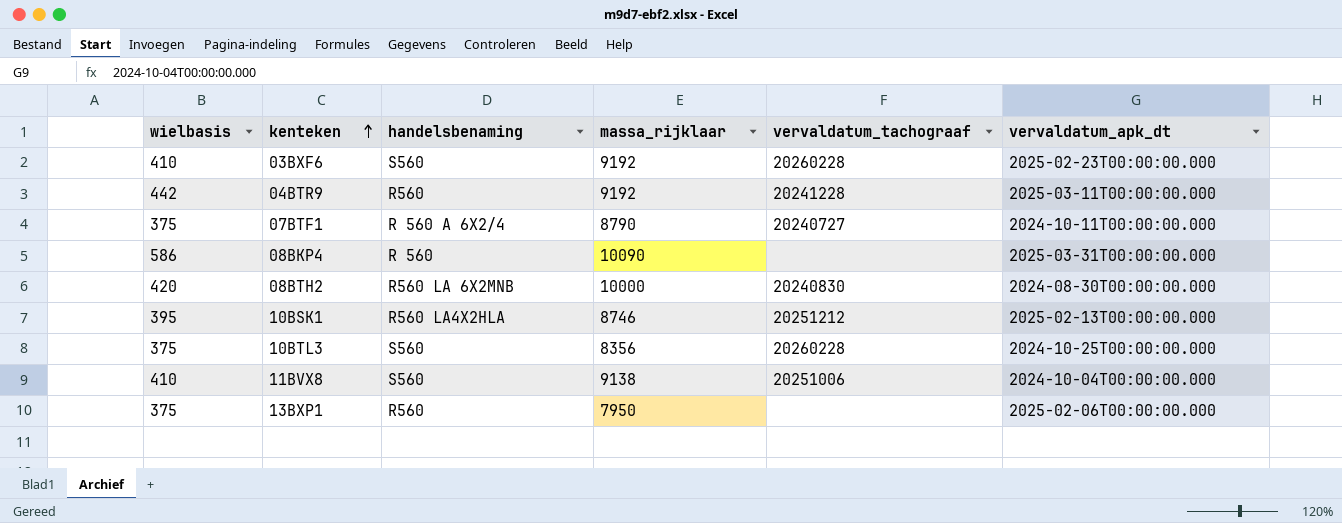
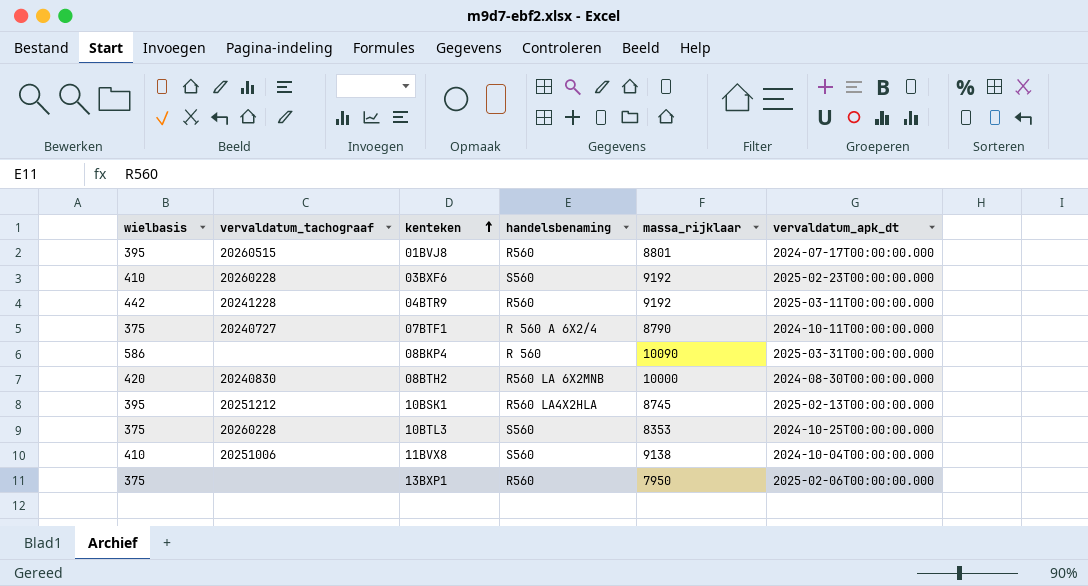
column vervaldatum_tachograaf | position: 5 -> 2
row 01BVJ8: none -> 395 | 20260515 | R560 | 8801 | 2024-07-17T00:00:00.000
10BSK1 | massa_rijklaar: 8746 -> 8745
10BTL3 | massa_rijklaar: 8356 -> 8353

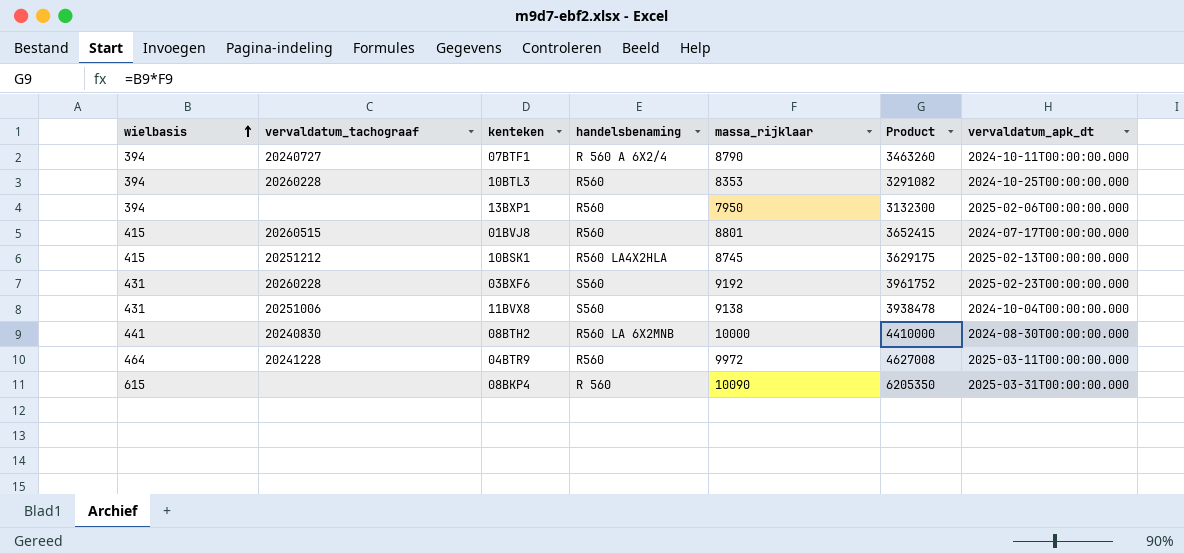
row order: kenteken ascending -> wielbasis ascending
column Product | formula: none -> [wielbasis] * [massa_rijklaar]
07BTF1 | wielbasis: 375 -> 394
10BTL3 | wielbasis: 375 -> 394
10BTL3 | handelsbenaming: S560 -> R560
13BXP1 | wielbasis: 375 -> 394
01BVJ8 | wielbasis: 395 -> 415
10BSK1 | wielbasis: 395 -> 415
03BXF6 | wielbasis: 410 -> 431
11BVX8 | wielbasis: 410 -> 431
08BTH2 | wielbasis: 420 -> 441
04BTR9 | wielbasis: 442 -> 464
04BTR9 | massa_rijklaar: 9192 -> 9972
08BKP4 | wielbasis: 586 -> 615

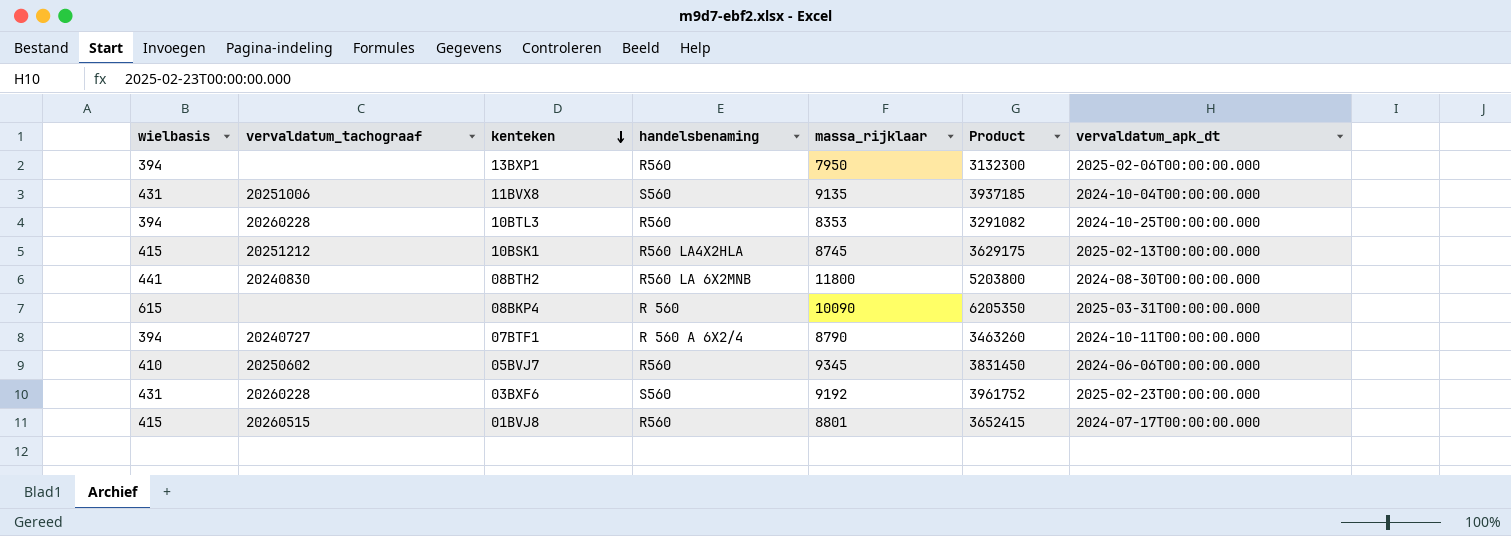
row order: wielbasis ascending -> kenteken descending
row 04BTR9: 464 | 20241228 | R560 | 9972 | 4627008 | 2025-03-11T00:00:00.000 -> none
11BVX8 | massa_rijklaar: 9138 -> 9135
11BVX8 | Product: 3938478 -> 3937185
08BTH2 | massa_rijklaar: 10000 -> 11800
08BTH2 | Product: 4410000 -> 5203800
row 05BVJ7: none -> 410 | 20250602 | R560 | 9345 | 3831450 | 2024-06-06T00:00:00.000

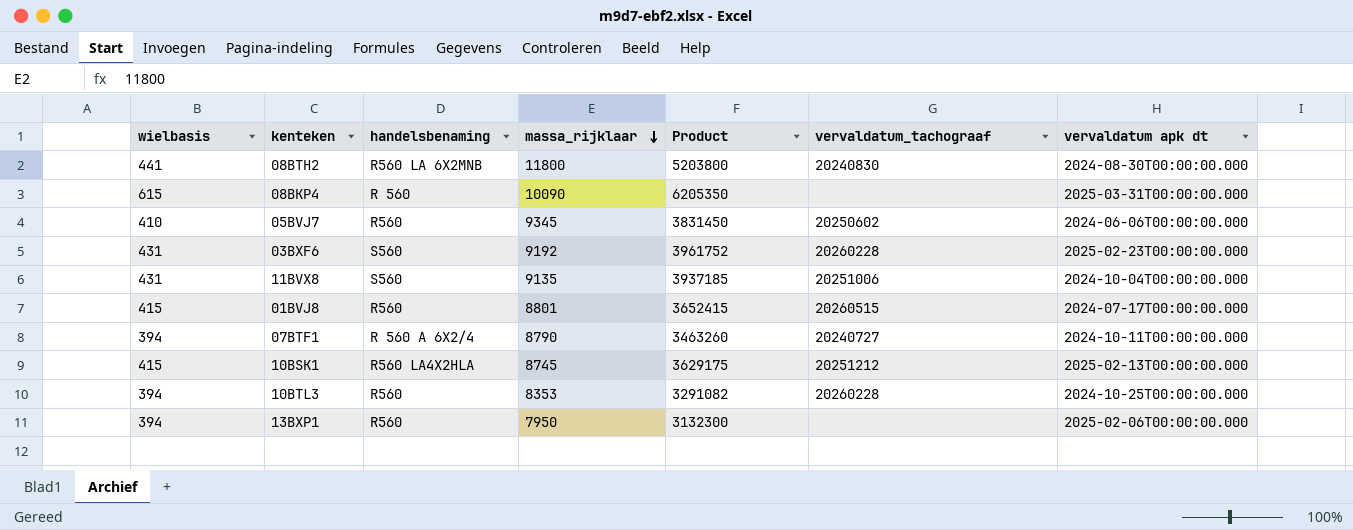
row order: kenteken descending -> massa_rijklaar descending
column vervaldatum_tachograaf | position: 2 -> 6
column name: vervaldatum_apk_dt -> vervaldatum apk dt

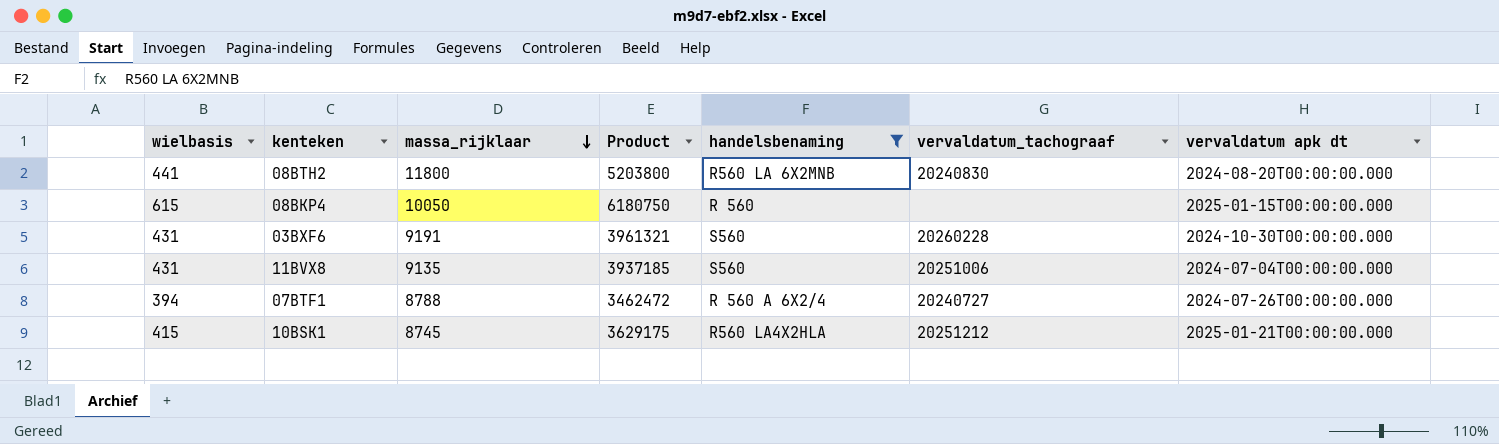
filter: none -> handelsbenaming != R560
column handelsbenaming | position: 3 -> 5
08BTH2 | vervaldatum apk dt: 2024-08-30T00:00:00.000 -> 2024-08-20T00:00:00.000
08BKP4 | massa_rijklaar: 10090 -> 10050
08BKP4 | Product: 6205350 -> 6180750
08BKP4 | vervaldatum apk dt: 2025-03-31T00:00:00.000 -> 2025-01-15T00:00:00.000
03BXF6 | massa_rijklaar: 9192 -> 9191
03BXF6 | Product: 3961752 -> 3961321
03BXF6 | vervaldatum apk dt: 2025-02-23T00:00:00.000 -> 2024-10-30T00:00:00.000
11BVX8 | vervaldatum apk dt: 2024-10-04T00:00:00.000 -> 2024-07-04T00:00:00.000
07BTF1 | massa_rijklaar: 8790 -> 8788
07BTF1 | Product: 3463260 -> 3462472
07BTF1 | vervaldatum apk dt: 2024-10-11T00:00:00.000 -> 2024-07-26T00:00:00.000
10BSK1 | vervaldatum apk dt: 2025-02-13T00:00:00.000 -> 2025-01-21T00:00:00.000

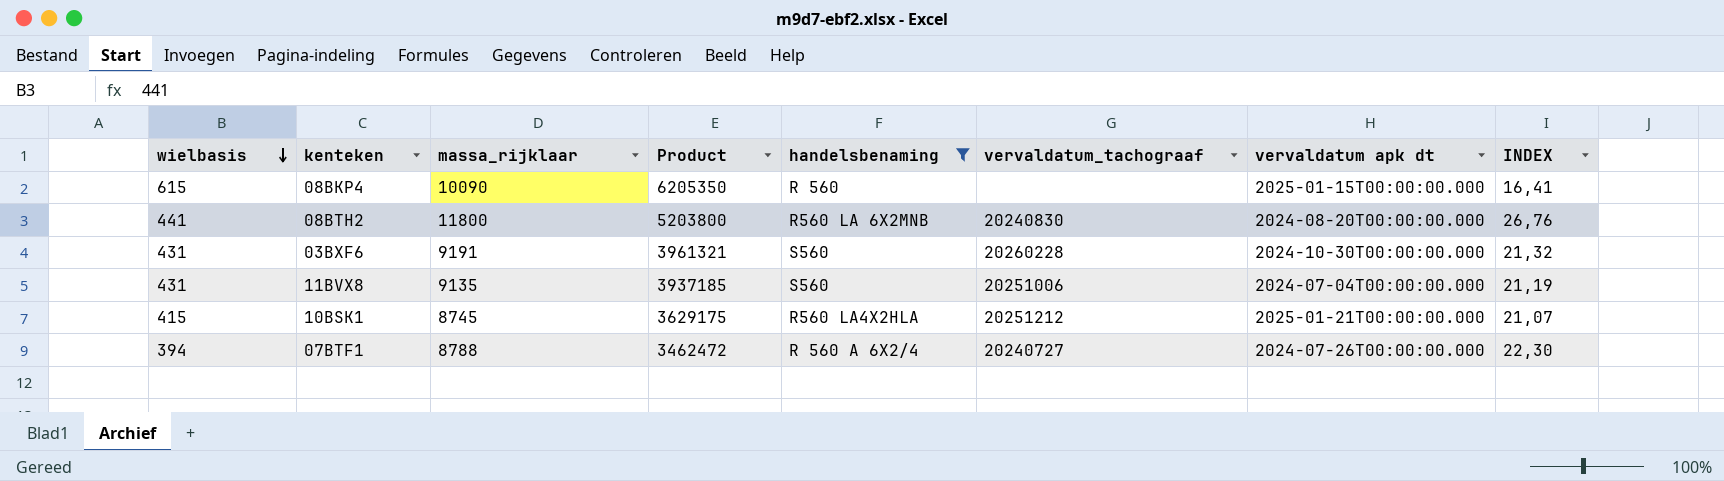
row order: massa_rijklaar descending -> wielbasis descending
column INDEX | formula: none -> [massa_rijklaar] / [wielbasis]
08BKP4 | massa_rijklaar: 10050 -> 10090
08BKP4 | Product: 6180750 -> 6205350

